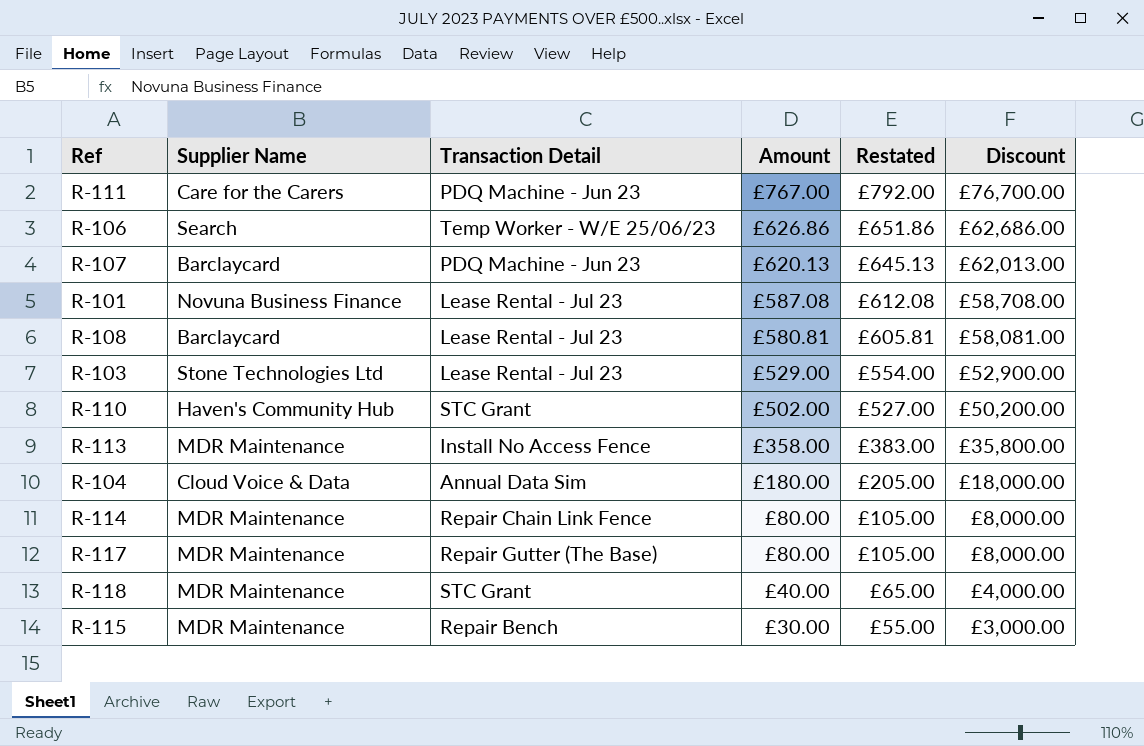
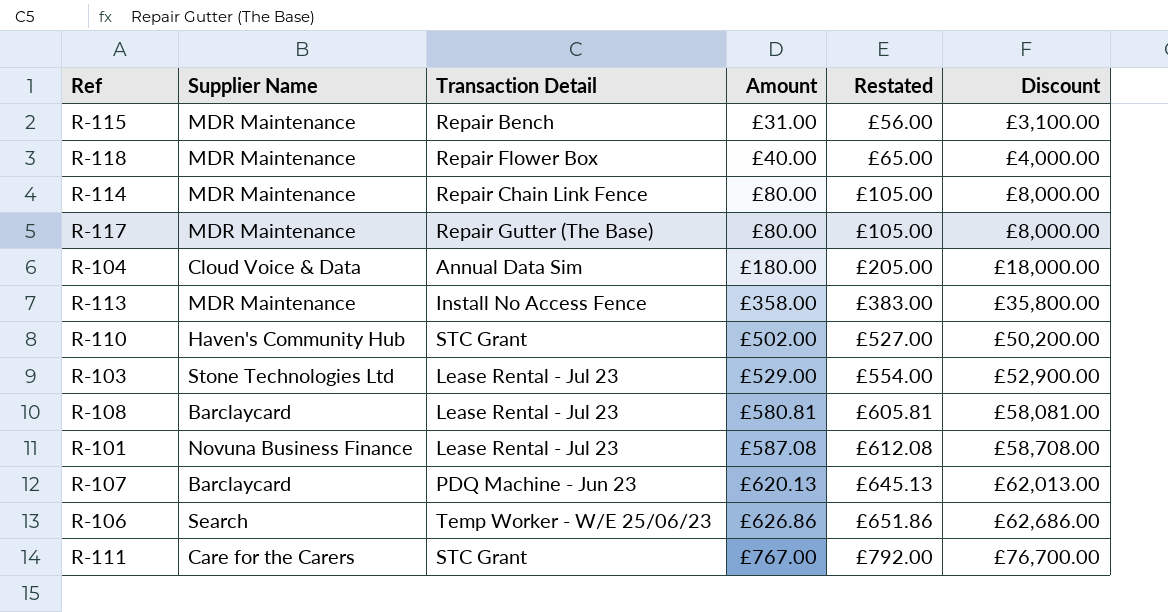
row order: Amount descending -> Amount ascending
R-115 | Amount: £30.00 -> £31.00
R-115 | Restated: £55.00 -> £56.00
R-115 | Discount: £3,000.00 -> £3,100.00
R-118 | Transaction Detail: STC Grant -> Repair Flower Box
R-111 | Transaction Detail: PDQ Machine - Jun 23 -> STC Grant

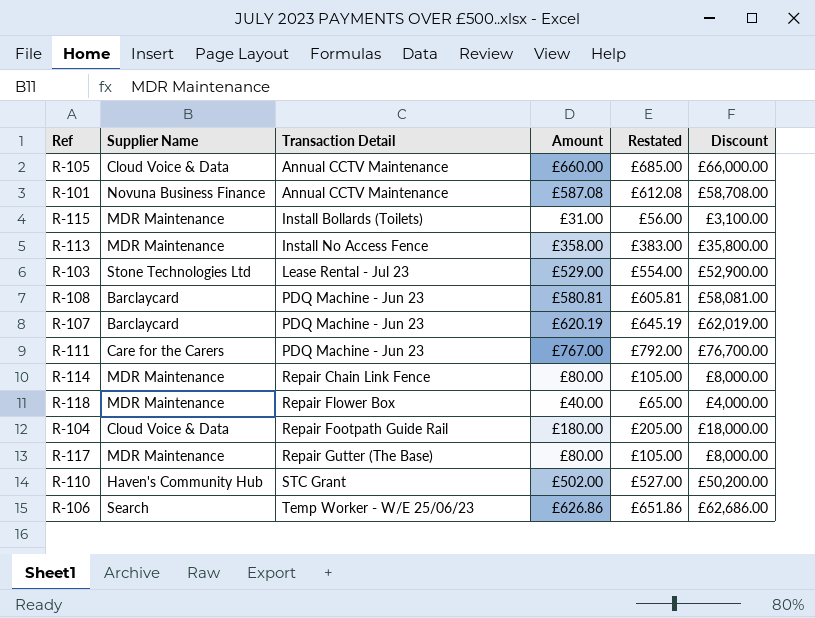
row order: Amount ascending -> Transaction Detail ascending
row R-105: none -> Cloud Voice & Data | Annual CCTV Maintenance | £660.00 | £685.00 | £66,000.00
R-101 | Transaction Detail: Lease Rental - Jul 23 -> Annual CCTV Maintenance
R-115 | Transaction Detail: Repair Bench -> Install Bollards (Toilets)
R-108 | Transaction Detail: Lease Rental - Jul 23 -> PDQ Machine - Jun 23
R-107 | Amount: £620.13 -> £620.19
R-107 | Restated: £645.13 -> £645.19
R-107 | Discount: £62,013.00 -> £62,019.00
R-111 | Transaction Detail: STC Grant -> PDQ Machine - Jun 23
R-104 | Transaction Detail: Annual Data Sim -> Repair Footpath Guide Rail

